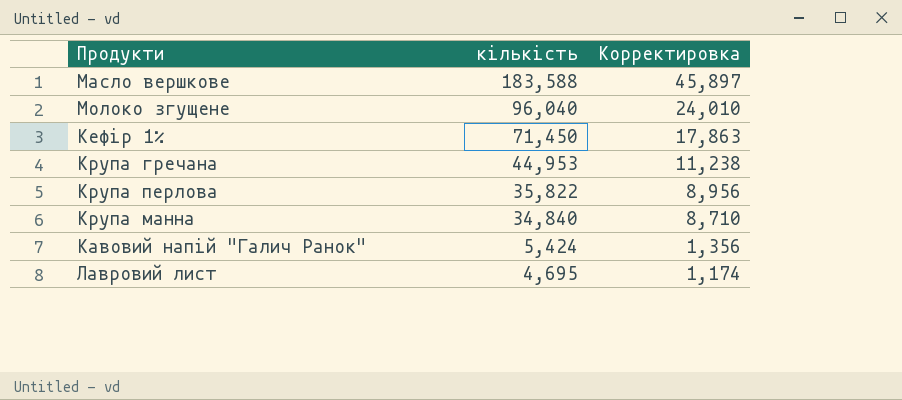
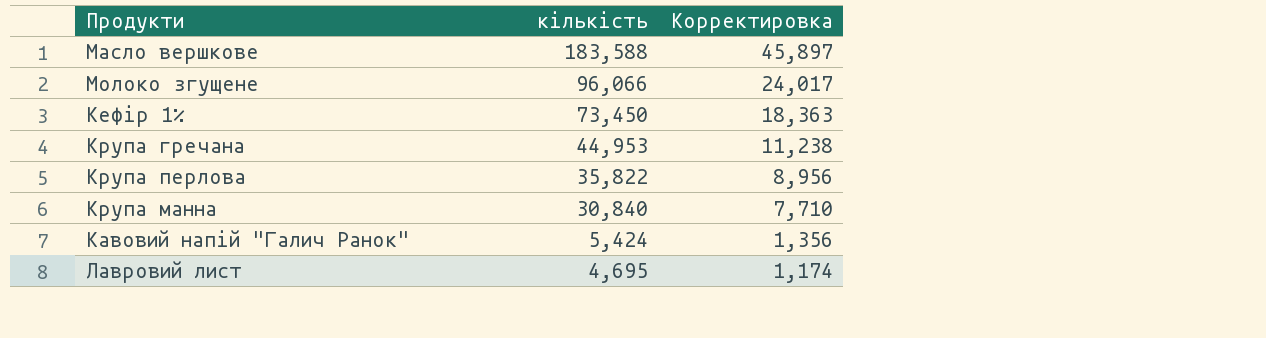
Молоко згущене | кількість: 96,040 -> 96,066
Молоко згущене | Корректировка: 24,010 -> 24,017
Кефір 1% | кількість: 71,450 -> 73,450
Кефір 1% | Корректировка: 17,863 -> 18,363
Крупа манна | кількість: 34,840 -> 30,840
Крупа манна | Корректировка: 8,710 -> 7,710

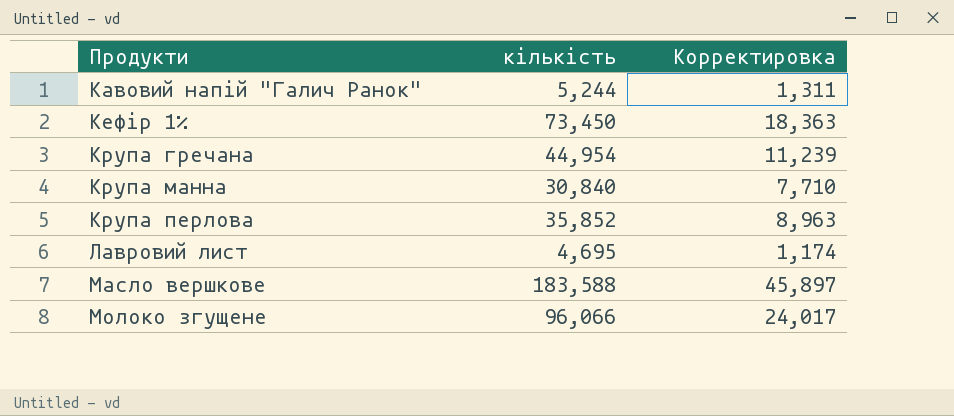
row order: кількість descending -> Продукти ascending
Кавовий напій "Галич Ранок" | кількість: 5,424 -> 5,244
Кавовий напій "Галич Ранок" | Корректировка: 1,356 -> 1,311
Крупа гречана | кількість: 44,953 -> 44,954
Крупа гречана | Корректировка: 11,238 -> 11,239
Крупа перлова | кількість: 35,822 -> 35,852
Крупа перлова | Корректировка: 8,956 -> 8,963

